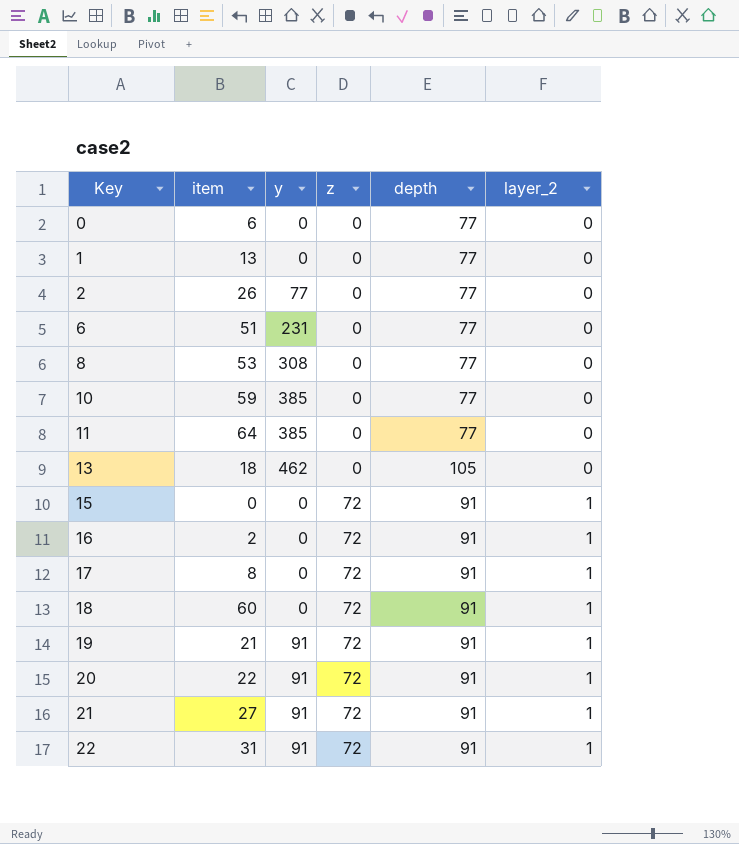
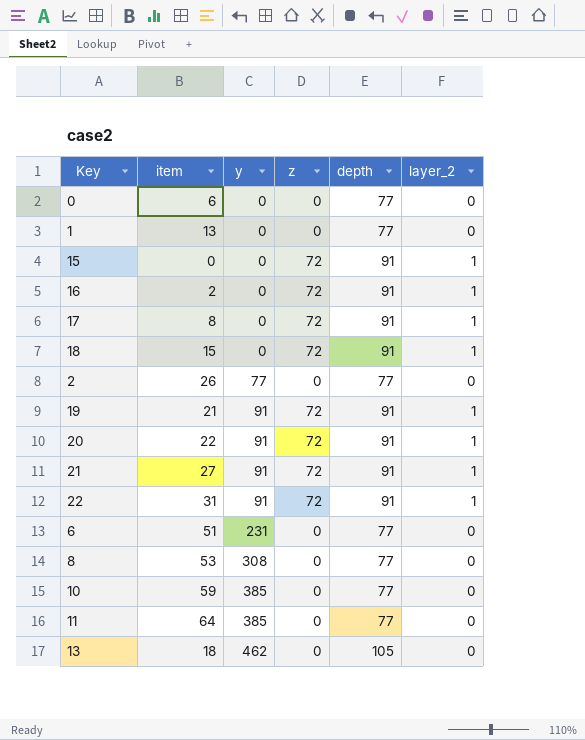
row order: Key ascending -> y ascending
18 | item: 60 -> 15

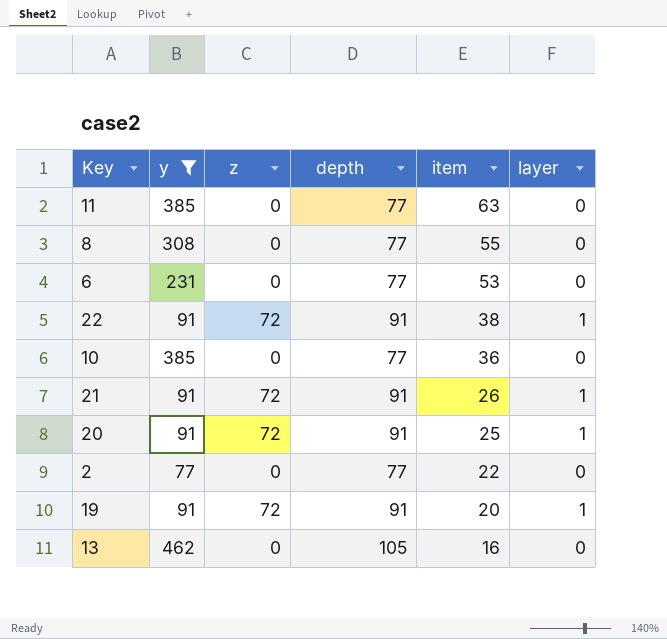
filter: none -> y != 0
row order: y ascending -> item descending
column item | position: 2 -> 5
column name: layer_2 -> layer
11 | item: 64 -> 63
8 | item: 53 -> 55
6 | item: 51 -> 53
22 | item: 31 -> 38
10 | item: 59 -> 36
21 | item: 27 -> 26
20 | item: 22 -> 25
2 | item: 26 -> 22
19 | item: 21 -> 20
13 | item: 18 -> 16

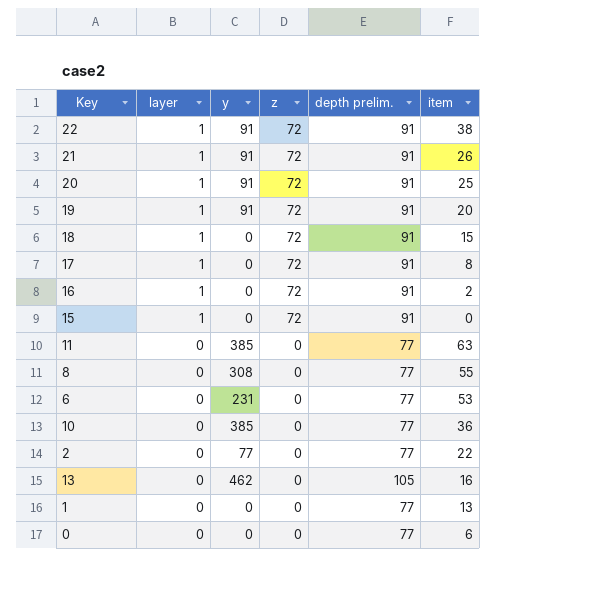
filter: y != 0 -> none
row order: item descending -> layer descending
column layer | position: 6 -> 2
column name: depth -> depth prelim.

